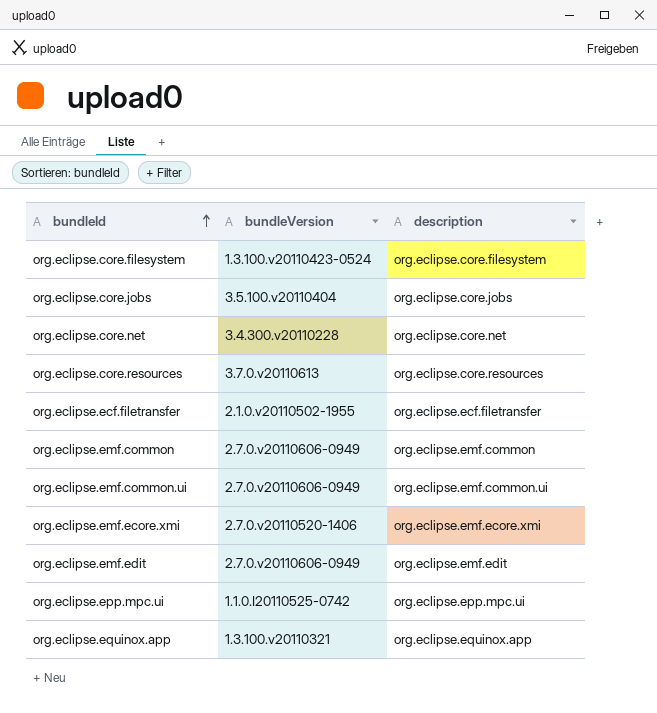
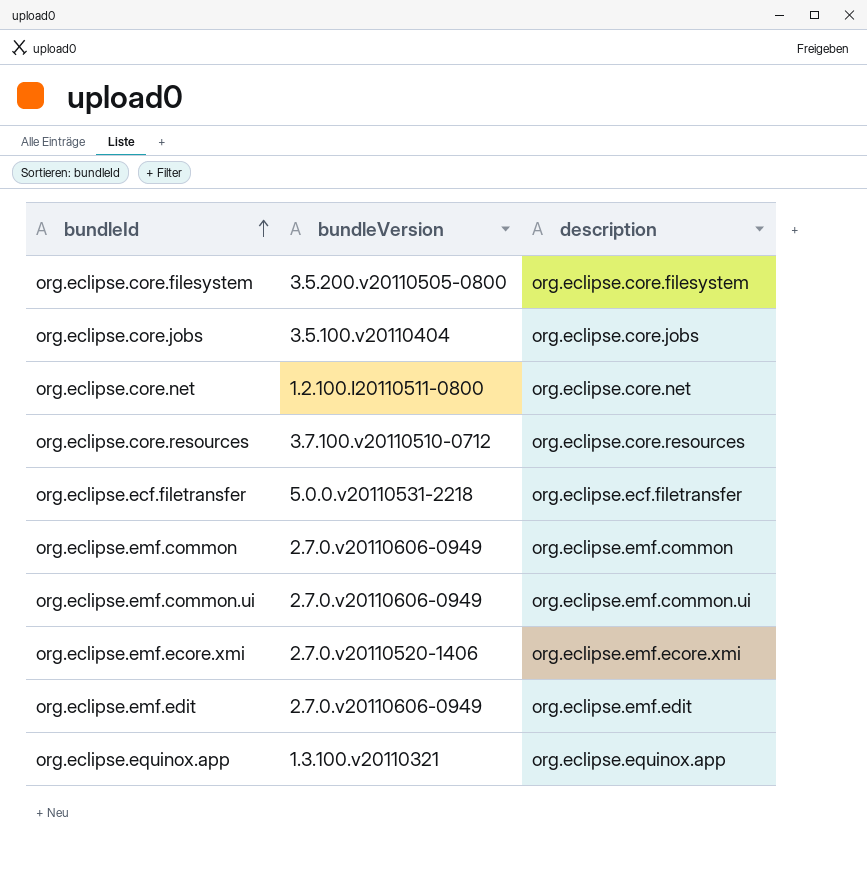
row org.eclipse.epp.mpc.ui: 1.1.0.I20110525-0742 | org.eclipse.epp.mpc.ui -> none
org.eclipse.core.filesystem | bundleVersion: 1.3.100.v20110423-0524 -> 3.5.200.v20110505-0800
org.eclipse.core.net | bundleVersion: 3.4.300.v20110228 -> 1.2.100.I20110511-0800
org.eclipse.core.resources | bundleVersion: 3.7.0.v20110613 -> 3.7.100.v20110510-0712
org.eclipse.ecf.filetransfer | bundleVersion: 2.1.0.v20110502-1955 -> 5.0.0.v20110531-2218

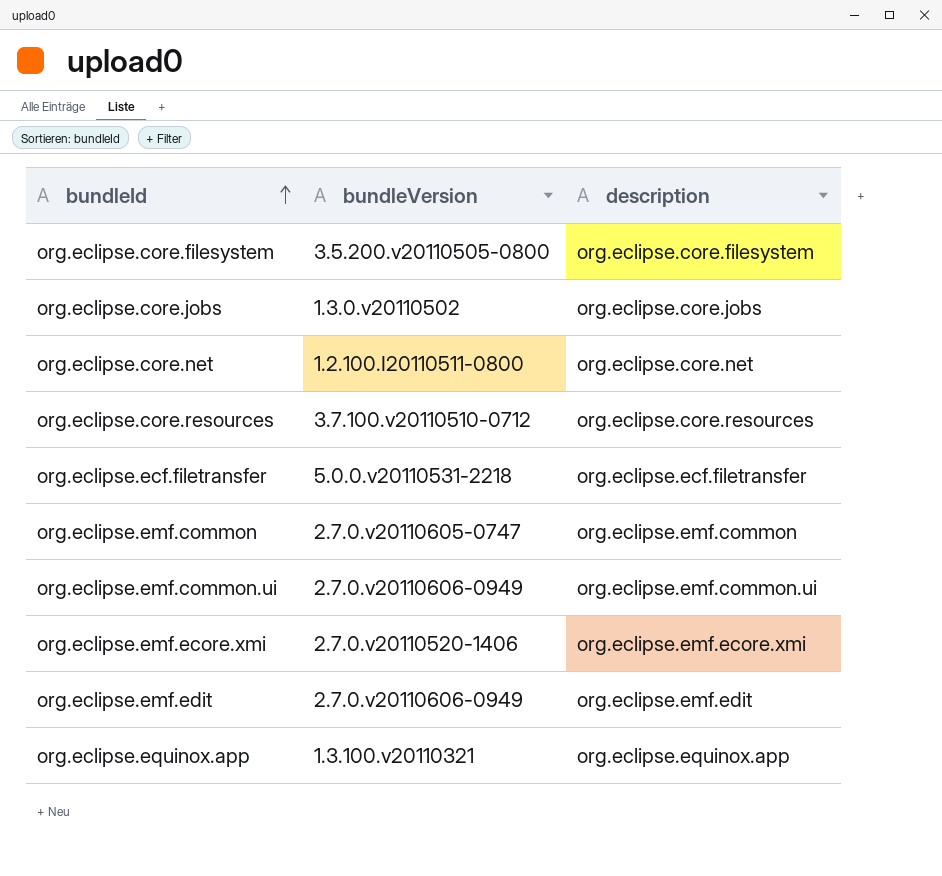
org.eclipse.core.jobs | bundleVersion: 3.5.100.v20110404 -> 1.3.0.v20110502
org.eclipse.emf.common | bundleVersion: 2.7.0.v20110606-0949 -> 2.7.0.v20110605-0747

